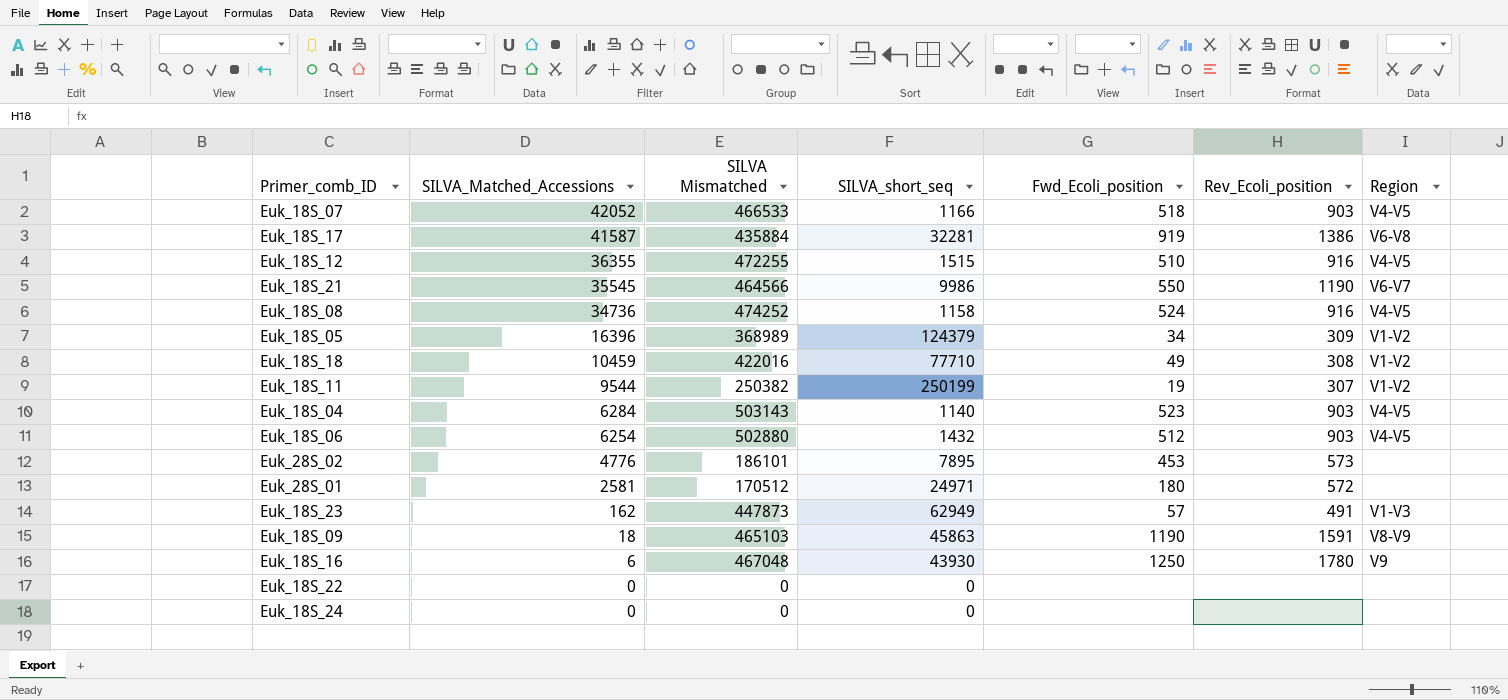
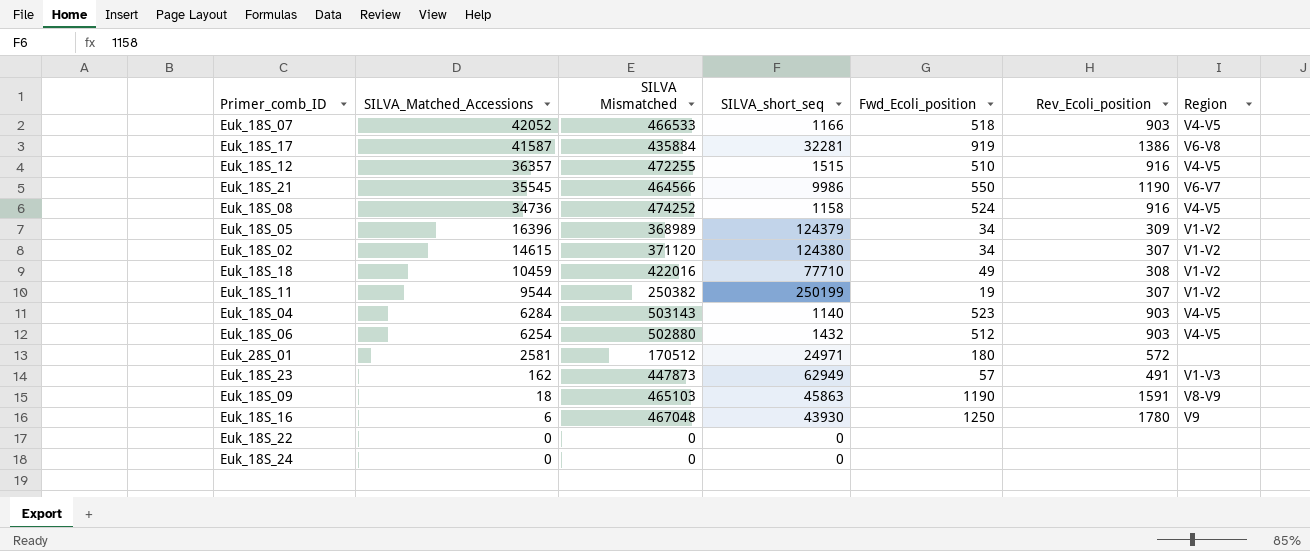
row Euk_28S_02: 4776 | 186101 | 7895 | 453 | 573 | none -> none
Euk_18S_12 | SILVA_Matched_Accessions: 36355 -> 36357
row Euk_18S_02: none -> 14615 | 371120 | 124380 | 34 | 307 | V1-V2

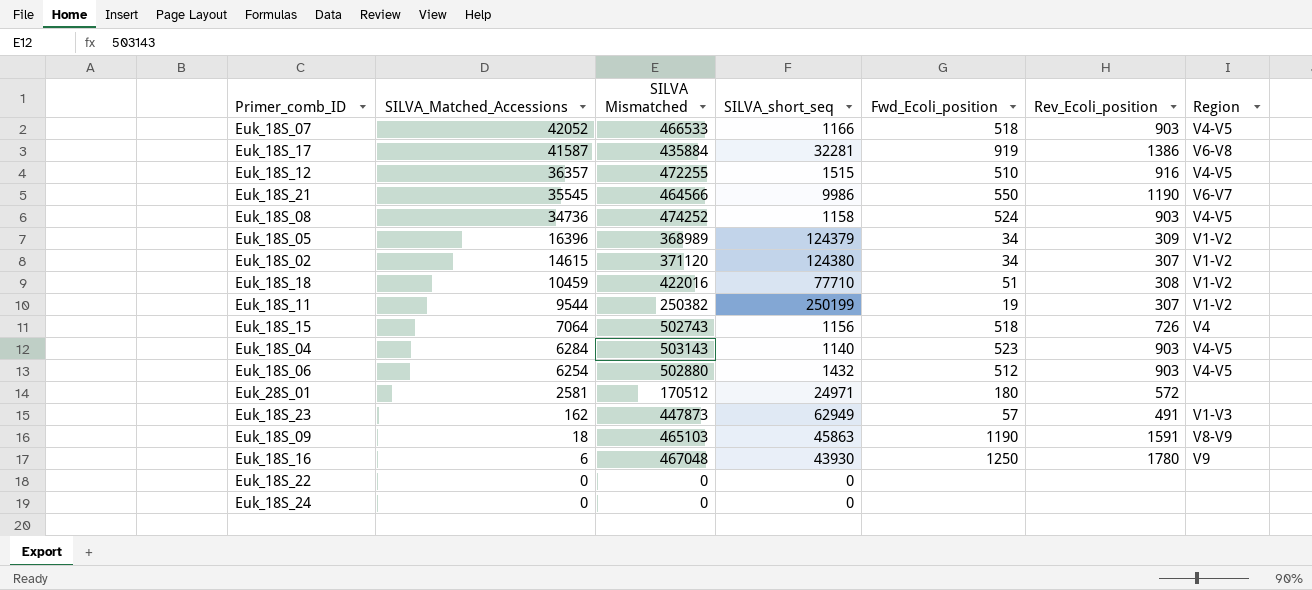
Euk_18S_08 | Rev_Ecoli_position: 916 -> 903
Euk_18S_18 | Fwd_Ecoli_position: 49 -> 51
row Euk_18S_15: none -> 7064 | 502743 | 1156 | 518 | 726 | V4

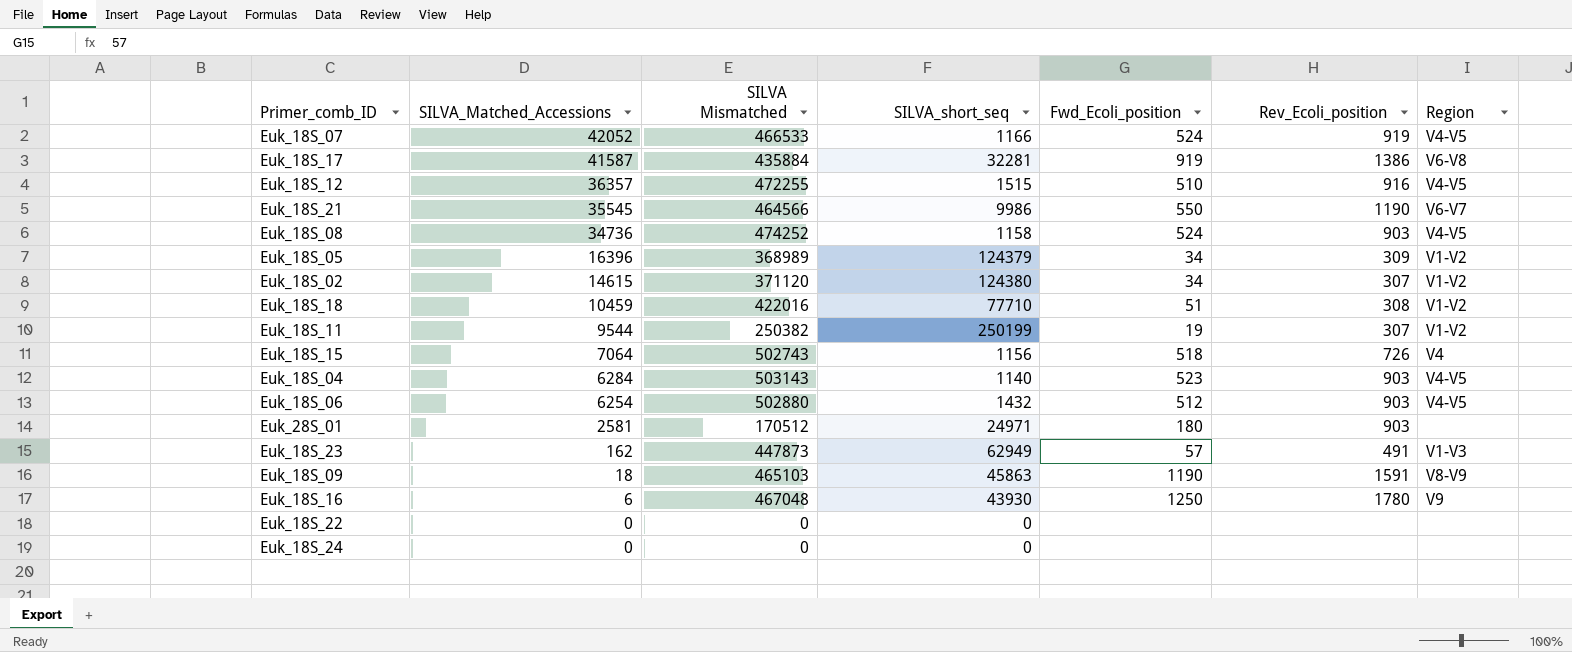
Euk_18S_07 | Fwd_Ecoli_position: 518 -> 524
Euk_18S_07 | Rev_Ecoli_position: 903 -> 919
Euk_28S_01 | Rev_Ecoli_position: 572 -> 903

